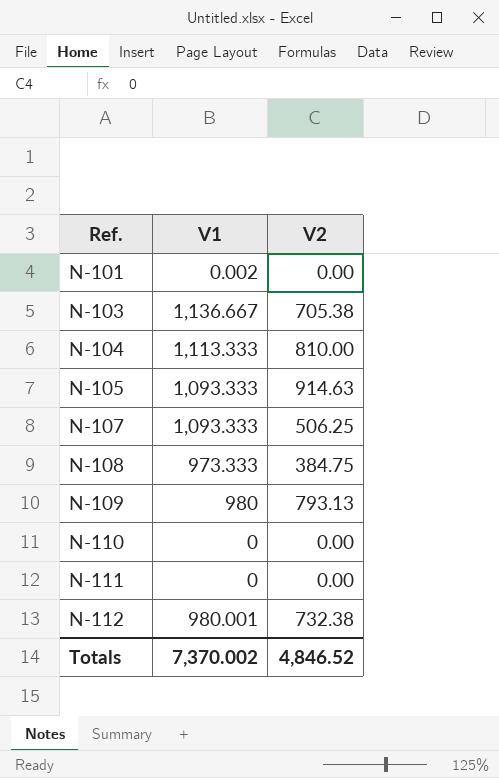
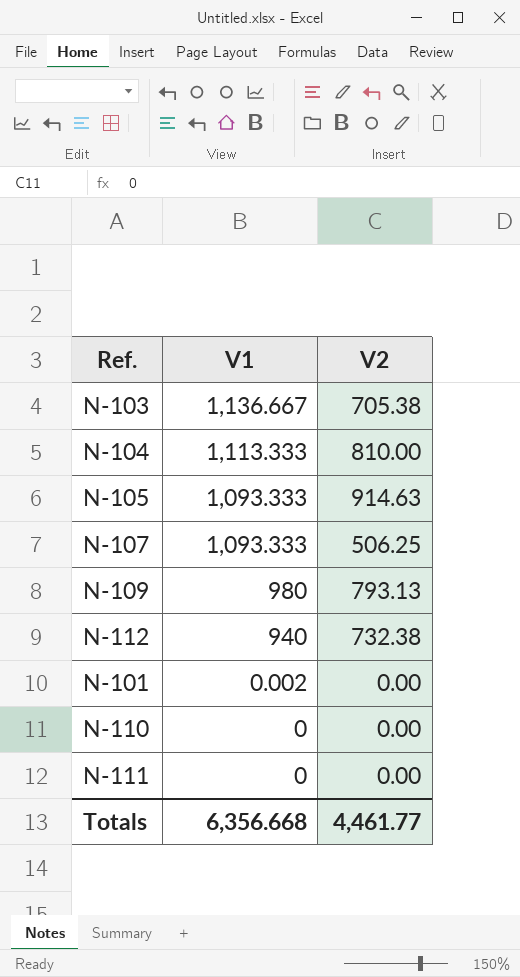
row order: Ref. ascending -> V1 descending
row N-108: 973.333 | 384.75 -> none
N-112 | V1: 980.001 -> 940
Totals | V1: 7,370.002 -> 6,356.668
Totals | V2: 4,846.52 -> 4,461.77

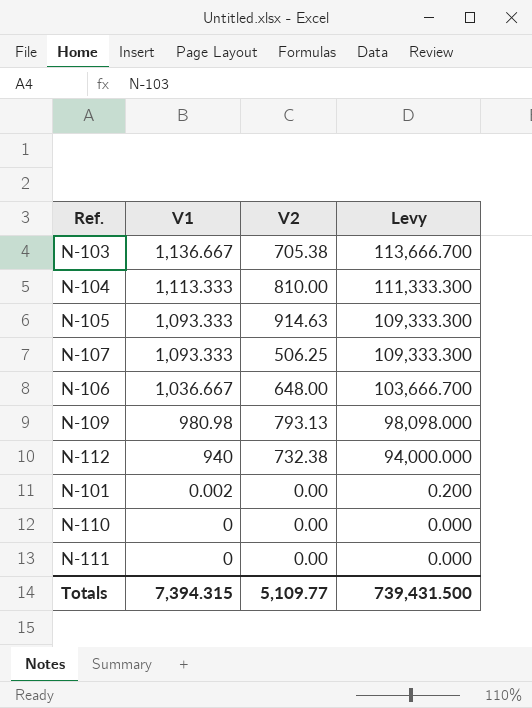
column Levy | formula: none -> [V1] * 100
row N-106: none -> 1,036.667 | 648.00 | 103,666.700
N-109 | V1: 980 -> 980.98
Totals | V1: 6,356.668 -> 7,394.315
Totals | V2: 4,461.77 -> 5,109.77

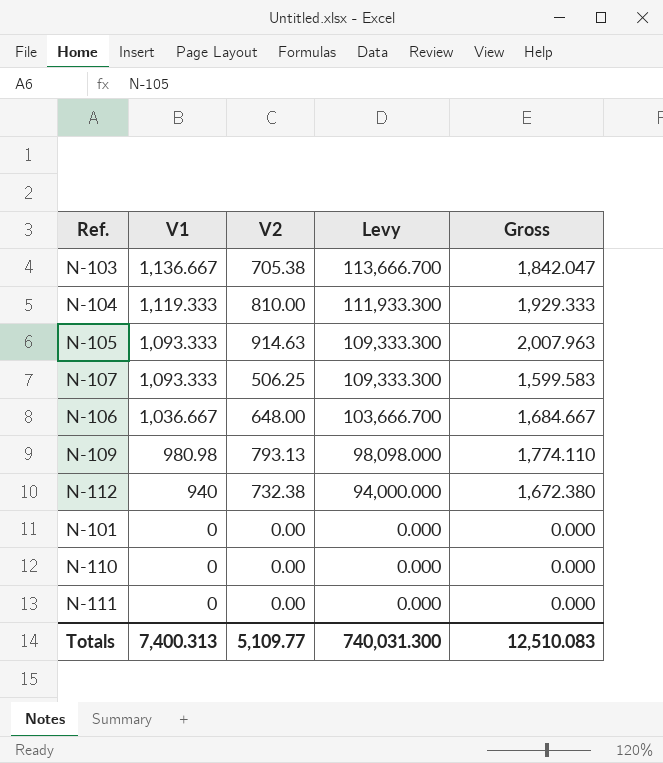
column Gross | formula: none -> [V1] + [V2]
N-104 | V1: 1,113.333 -> 1,119.333
N-104 | Levy: 111,333.300 -> 111,933.300
N-101 | V1: 0.002 -> 0
N-101 | Levy: 0.200 -> 0.000
Totals | V1: 7,394.315 -> 7,400.313
Totals | Levy: 739,431.500 -> 740,031.300

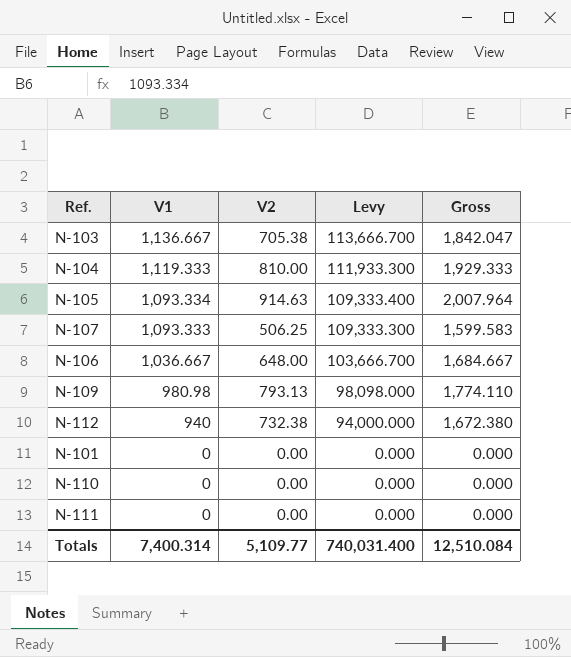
N-105 | V1: 1,093.333 -> 1,093.334
N-105 | Levy: 109,333.300 -> 109,333.400
N-105 | Gross: 2,007.963 -> 2,007.964
Totals | V1: 7,400.313 -> 7,400.314
Totals | Levy: 740,031.300 -> 740,031.400
Totals | Gross: 12,510.083 -> 12,510.084

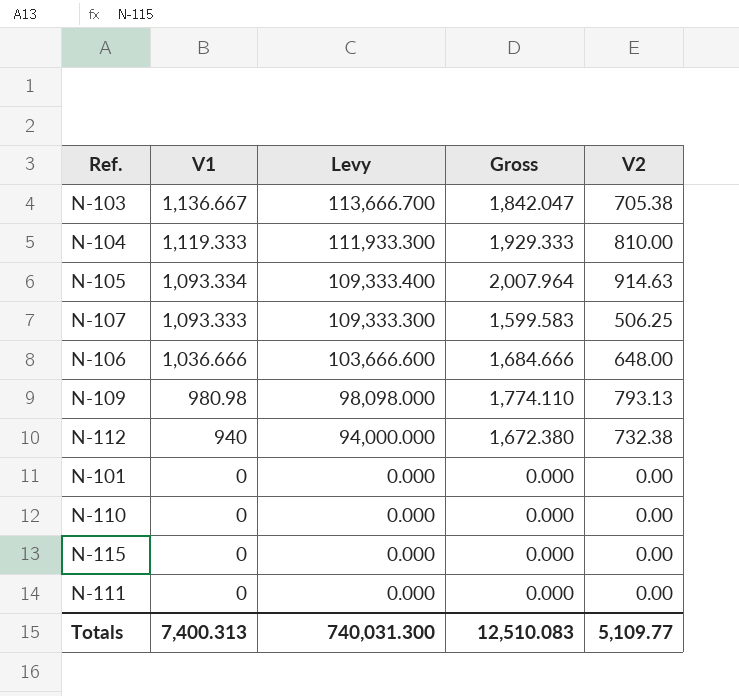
column V2 | position: 3 -> 5
N-106 | V1: 1,036.667 -> 1,036.666
N-106 | Levy: 103,666.700 -> 103,666.600
N-106 | Gross: 1,684.667 -> 1,684.666
row N-115: none -> 0 | 0.000 | 0.000 | 0.00
Totals | V1: 7,400.314 -> 7,400.313
Totals | Levy: 740,031.400 -> 740,031.300
Totals | Gross: 12,510.084 -> 12,510.083

